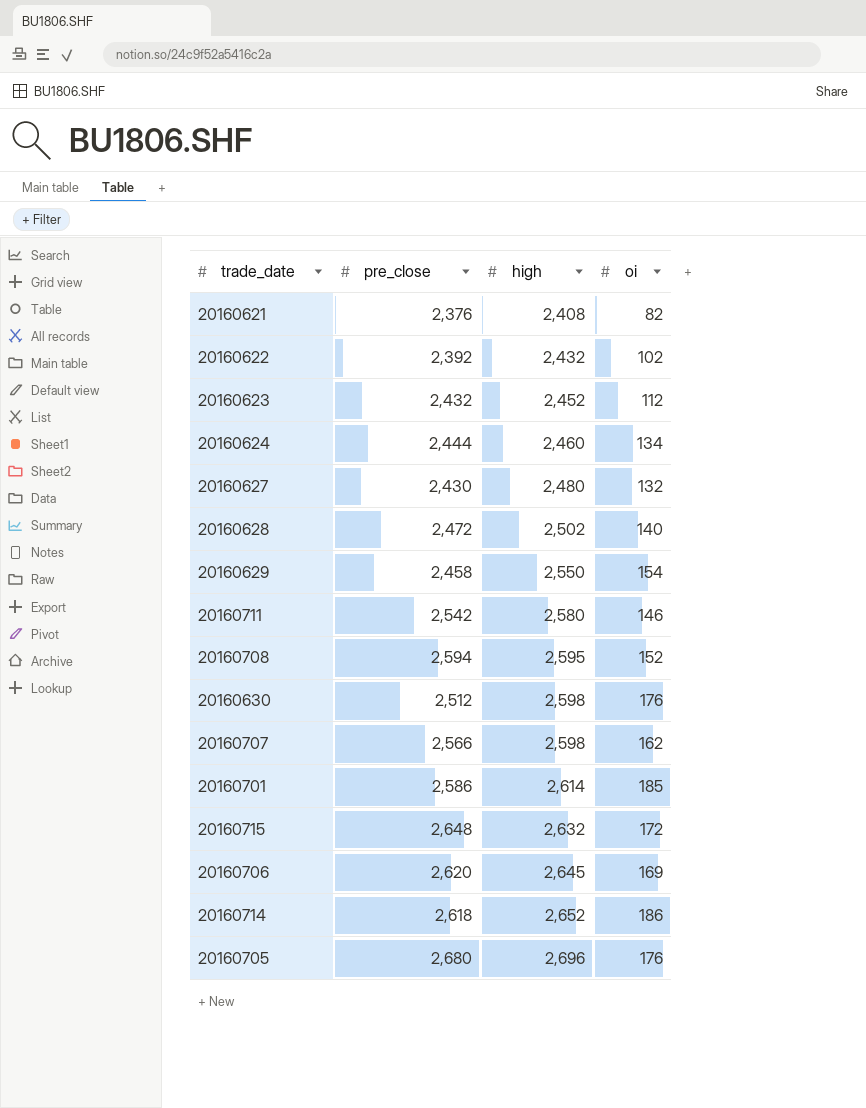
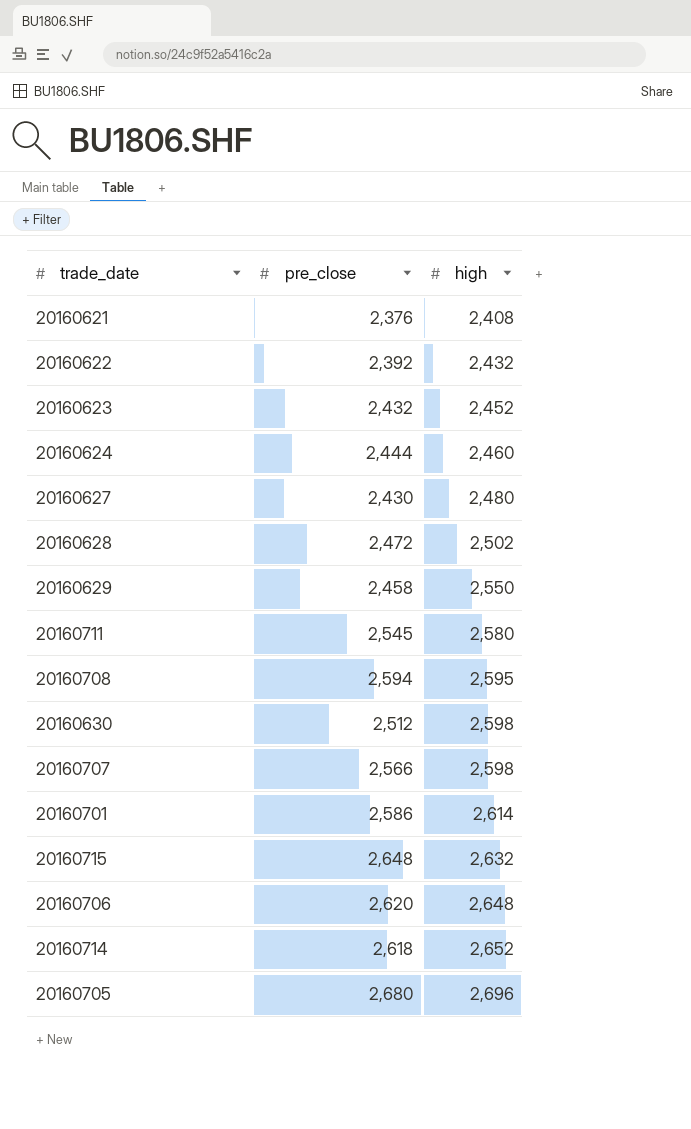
column oi | position: 4 -> none
20160711 | pre_close: 2,542 -> 2,545
20160706 | high: 2,645 -> 2,648

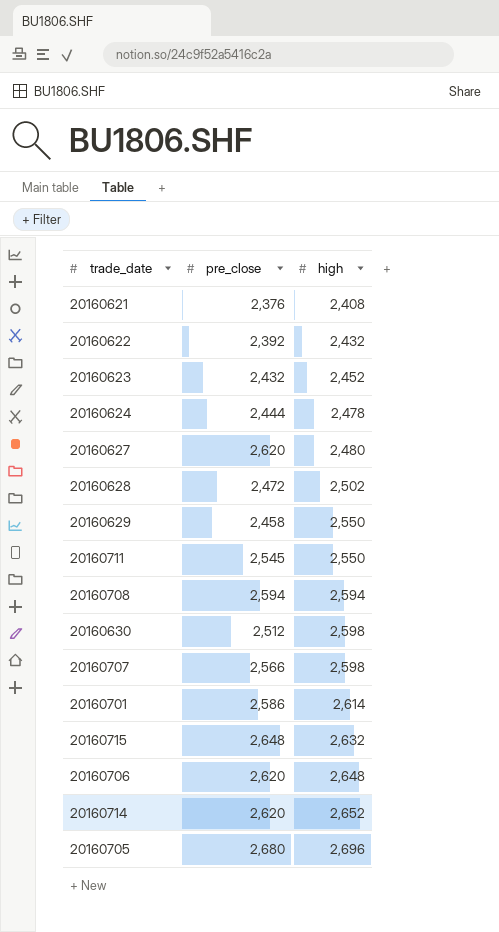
20160624 | high: 2,460 -> 2,478
20160627 | pre_close: 2,430 -> 2,620
20160711 | high: 2,580 -> 2,550
20160708 | high: 2,595 -> 2,594
20160714 | pre_close: 2,618 -> 2,620

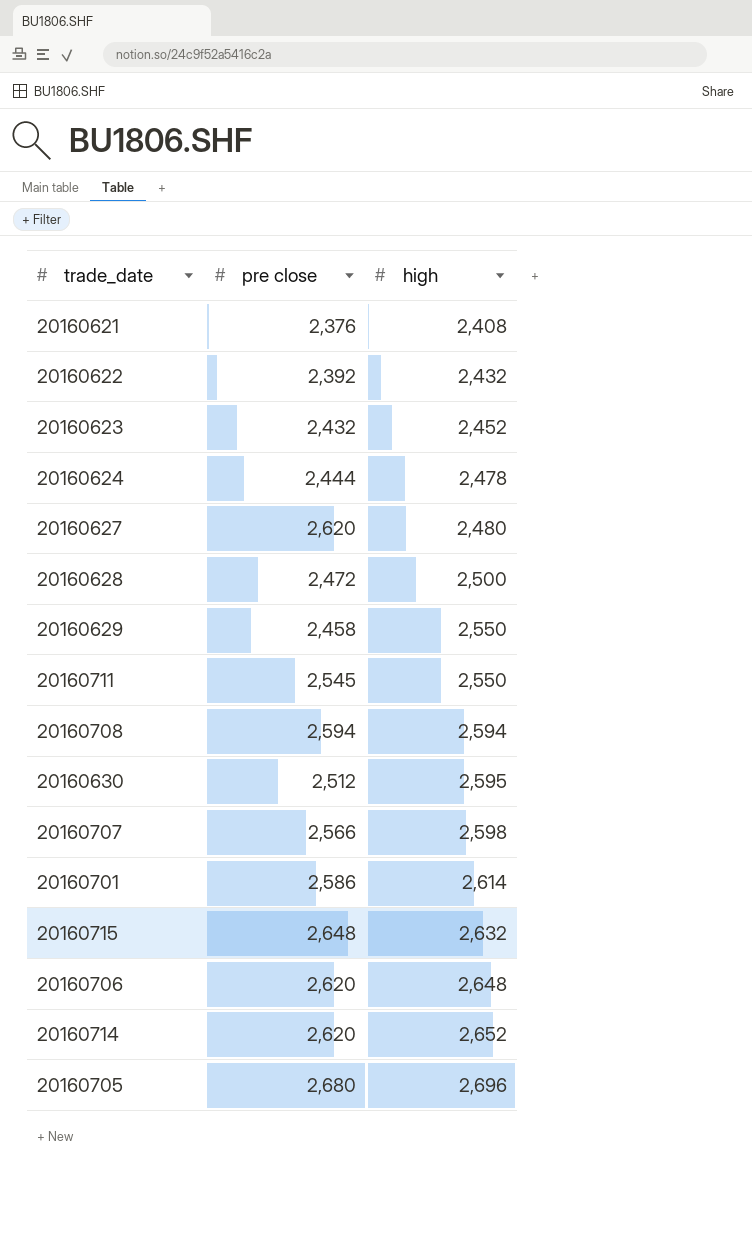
column name: pre_close -> pre close
20160628 | high: 2,502 -> 2,500
20160630 | high: 2,598 -> 2,595

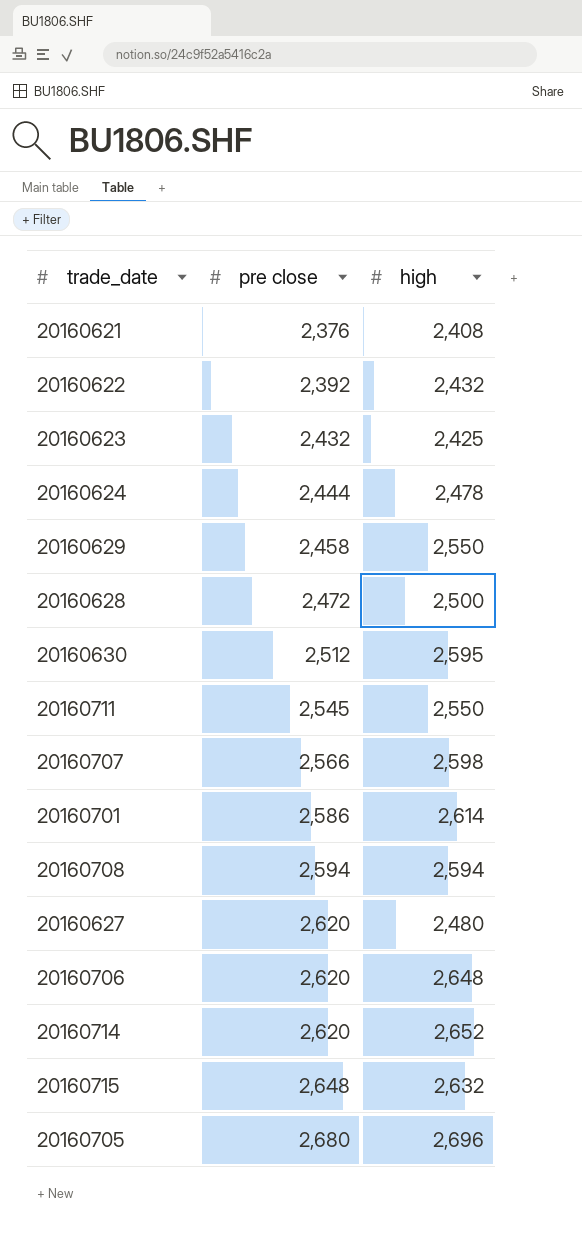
row order: high ascending -> pre close ascending
20160623 | high: 2,452 -> 2,425

